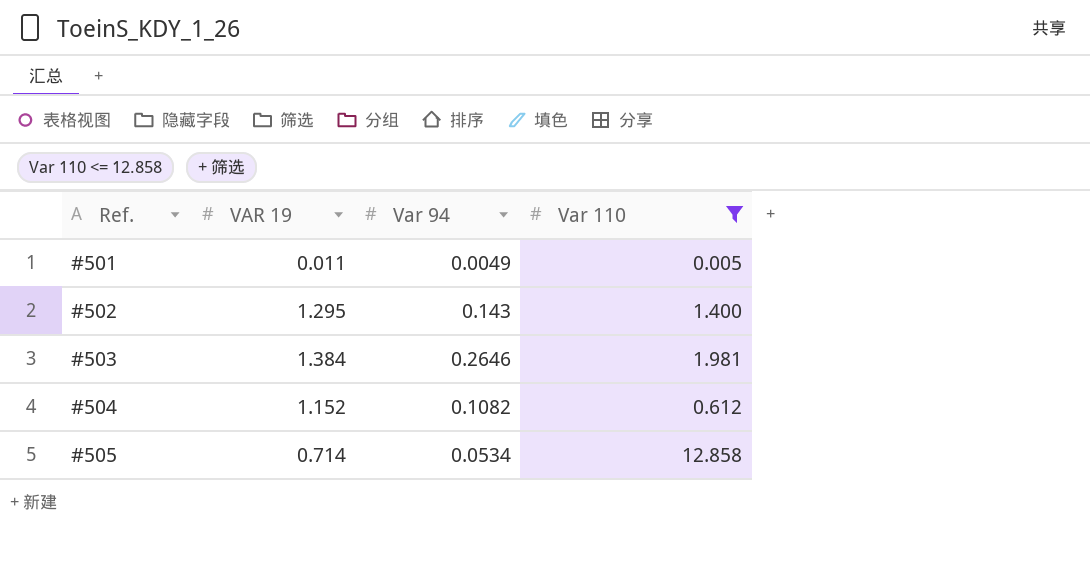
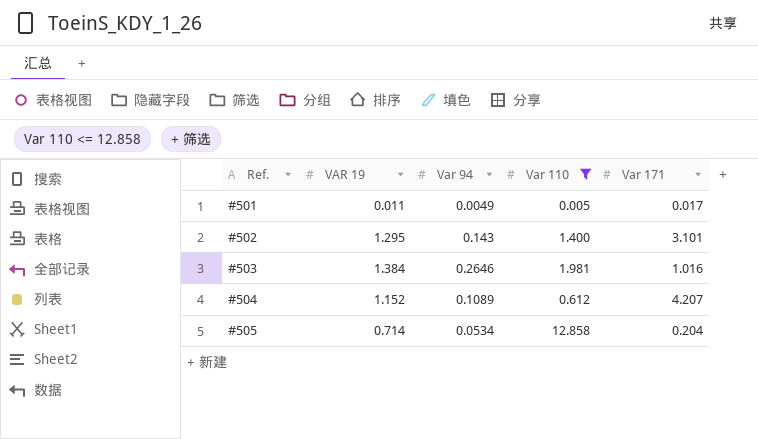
column Var 171 | position: none -> 5
#504 | Var 94: 0.1082 -> 0.1089

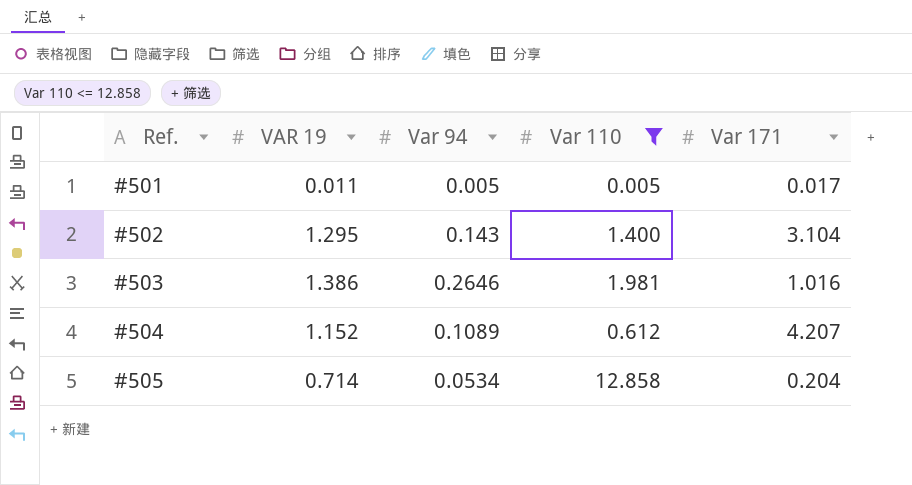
#501 | Var 94: 0.0049 -> 0.005
#502 | Var 171: 3.101 -> 3.104
#503 | VAR 19: 1.384 -> 1.386

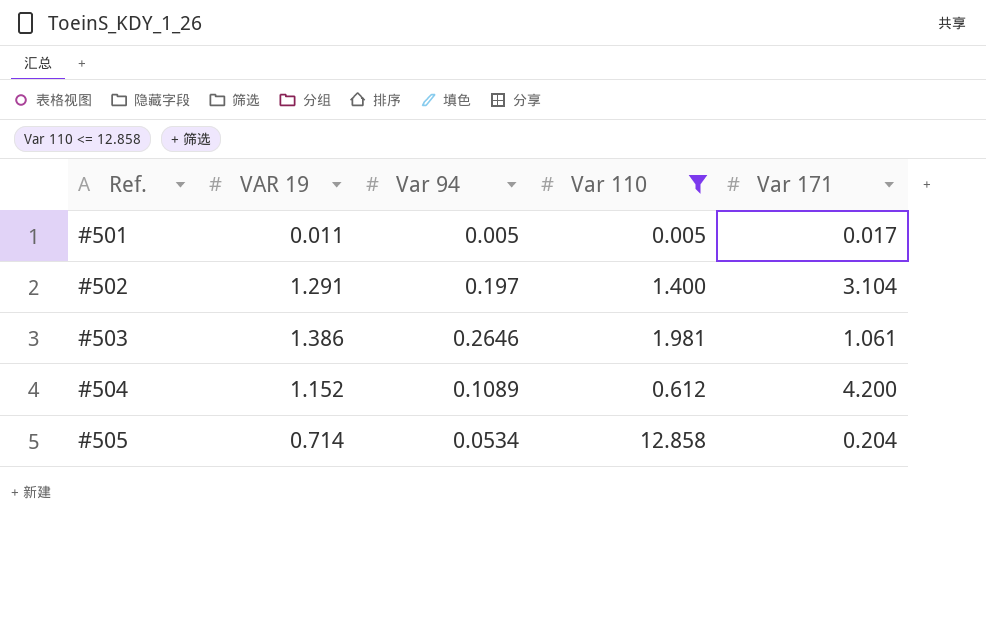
#502 | VAR 19: 1.295 -> 1.291
#502 | Var 94: 0.143 -> 0.197
#503 | Var 171: 1.016 -> 1.061
#504 | Var 171: 4.207 -> 4.200

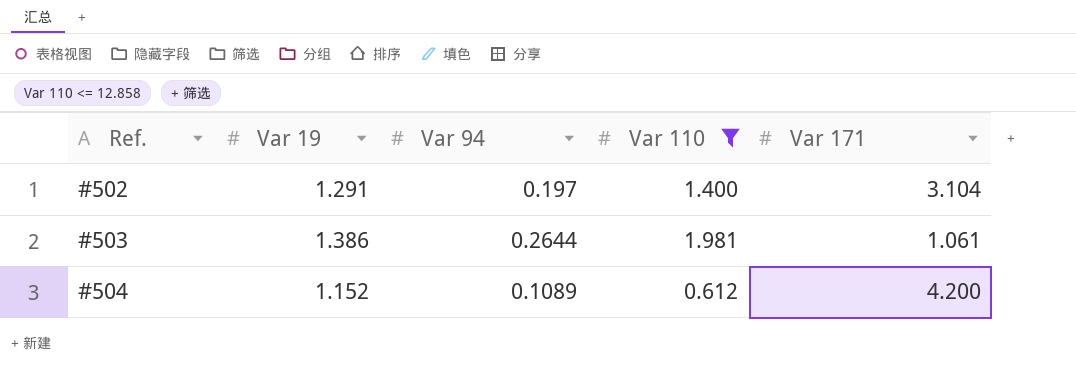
column name: VAR 19 -> Var 19
row #501: 0.011 | 0.005 | 0.005 | 0.017 -> none
row #505: 0.714 | 0.0534 | 12.858 | 0.204 -> none
#503 | Var 94: 0.2646 -> 0.2644

